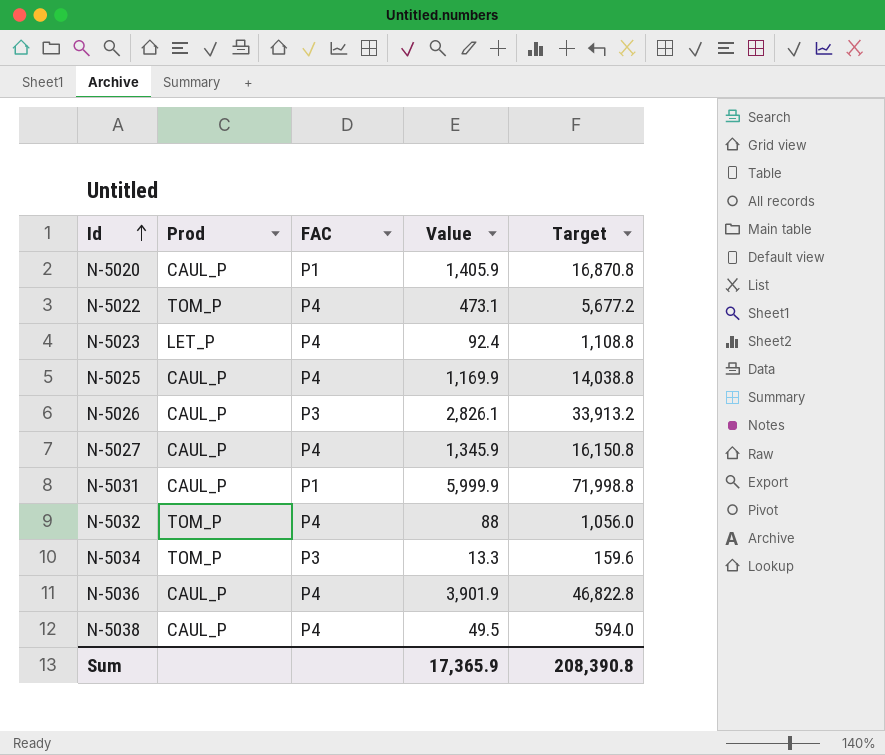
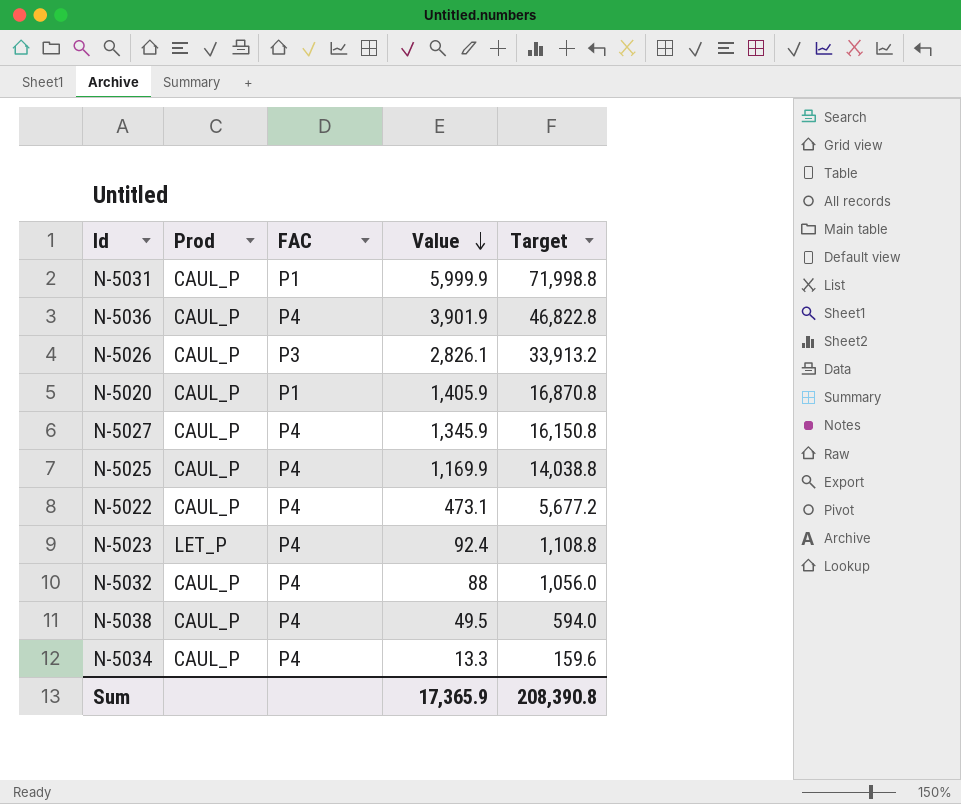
row order: Id ascending -> Value descending
N-5022 | Prod: TOM_P -> CAUL_P
N-5032 | Prod: TOM_P -> CAUL_P
N-5034 | Prod: TOM_P -> CAUL_P
N-5034 | FAC: P3 -> P4

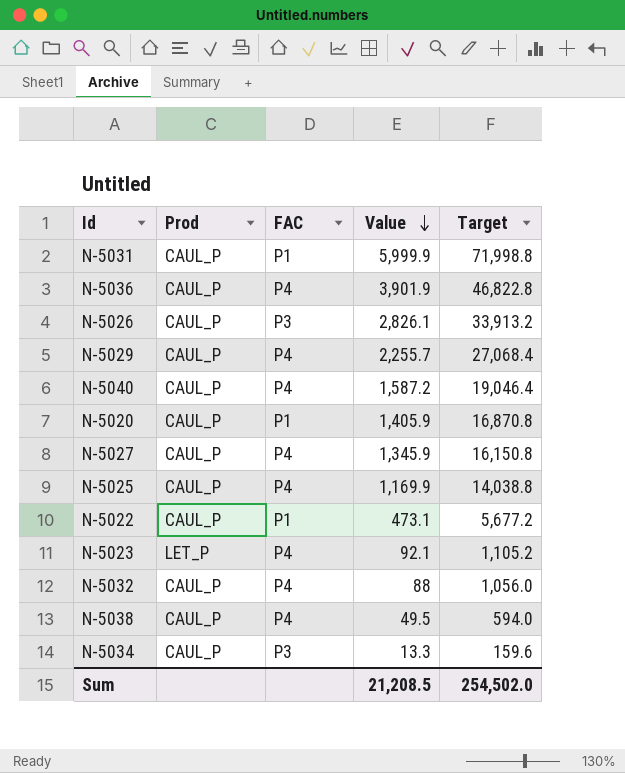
row N-5029: none -> CAUL_P | P4 | 2,255.7 | 27,068.4
row N-5040: none -> CAUL_P | P4 | 1,587.2 | 19,046.4
N-5022 | FAC: P4 -> P1
N-5023 | Value: 92.4 -> 92.1
N-5023 | Target: 1,108.8 -> 1,105.2
N-5034 | FAC: P4 -> P3
Sum | Value: 17,365.9 -> 21,208.5
Sum | Target: 208,390.8 -> 254,502.0

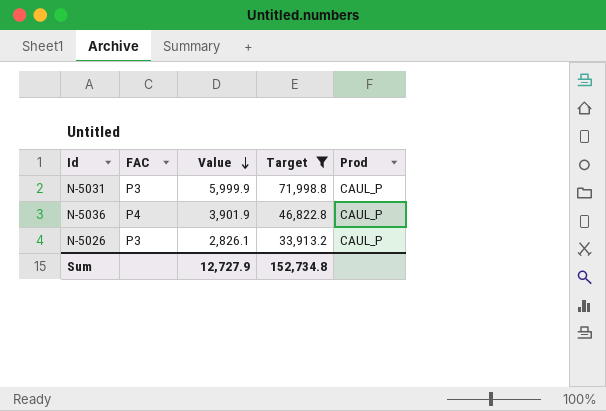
filter: none -> Target >= 33,913.2
column Prod | position: 2 -> 5
N-5031 | FAC: P1 -> P3
Sum | Value: 21,208.5 -> 12,727.9
Sum | Target: 254,502.0 -> 152,734.8

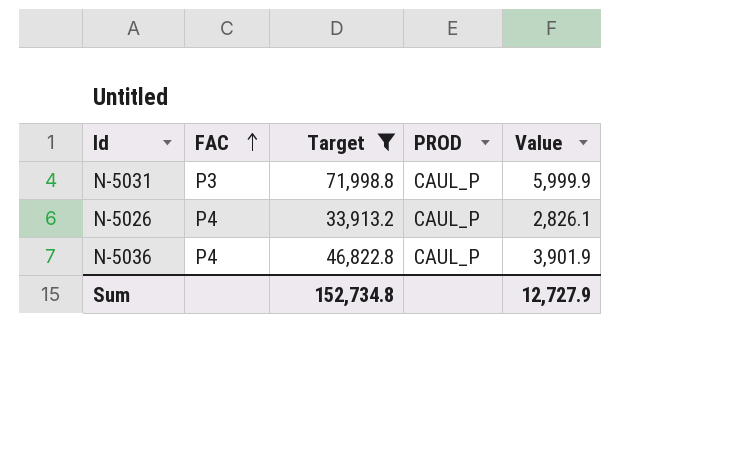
row order: Value descending -> FAC ascending
column name: Prod -> PROD
column Value | position: 3 -> 5
N-5026 | FAC: P3 -> P4

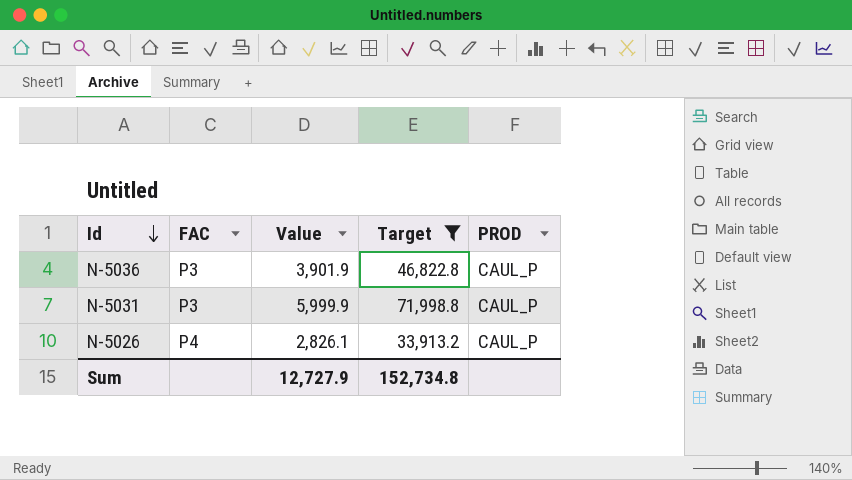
row order: FAC ascending -> Id descending
column Value | position: 5 -> 3
N-5036 | FAC: P4 -> P3

